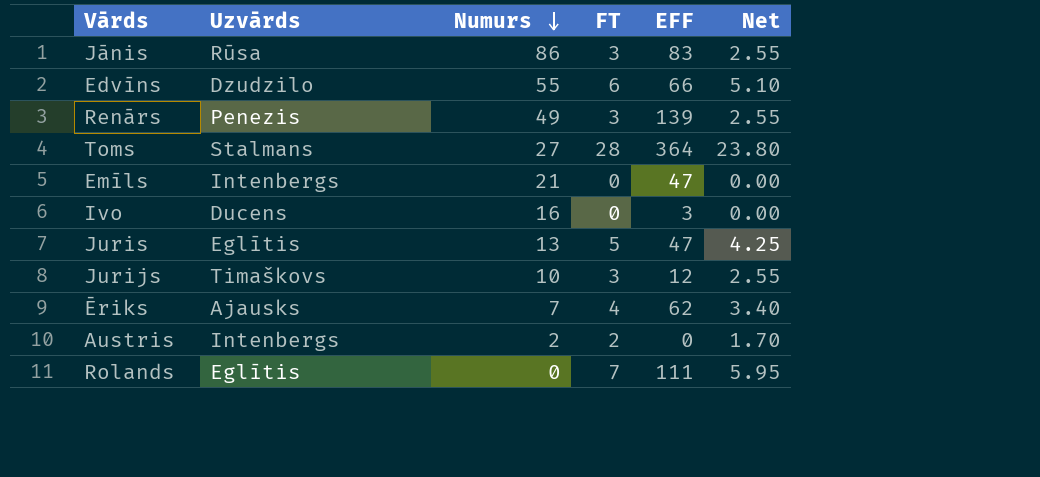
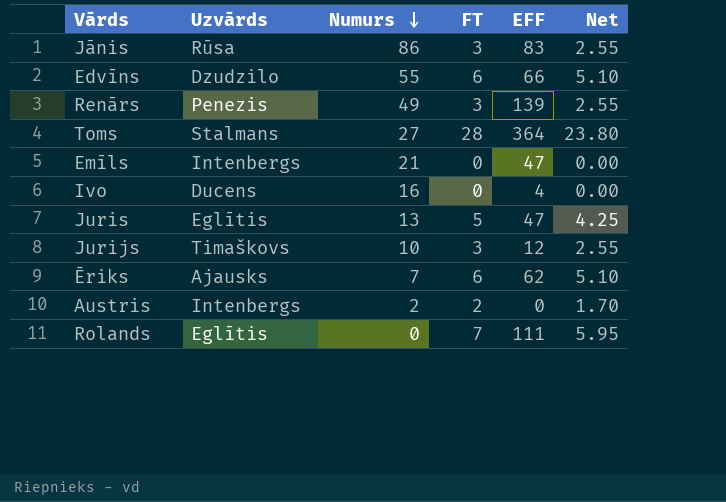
Ivo | EFF: 3 -> 4
Ēriks | FT: 4 -> 6
Ēriks | Net: 3.40 -> 5.10

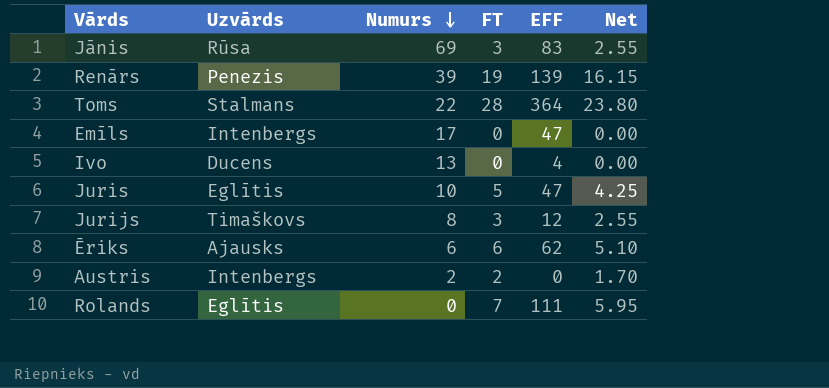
row Edvīns: Dzudzilo | 55 | 6 | 66 | 5.10 -> none
Jānis | Numurs: 86 -> 69
Renārs | Numurs: 49 -> 39
Renārs | FT: 3 -> 19
Renārs | Net: 2.55 -> 16.15
Toms | Numurs: 27 -> 22
Emīls | Numurs: 21 -> 17
Ivo | Numurs: 16 -> 13
Juris | Numurs: 13 -> 10
Jurijs | Numurs: 10 -> 8
Ēriks | Numurs: 7 -> 6

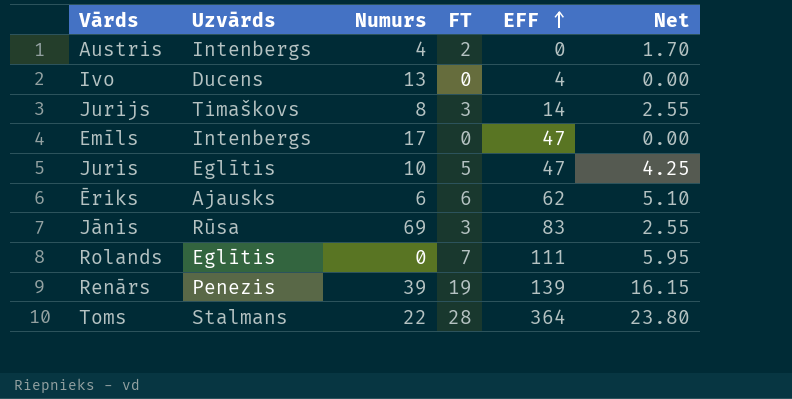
row order: Numurs descending -> EFF ascending
Austris | Numurs: 2 -> 4
Jurijs | EFF: 12 -> 14

